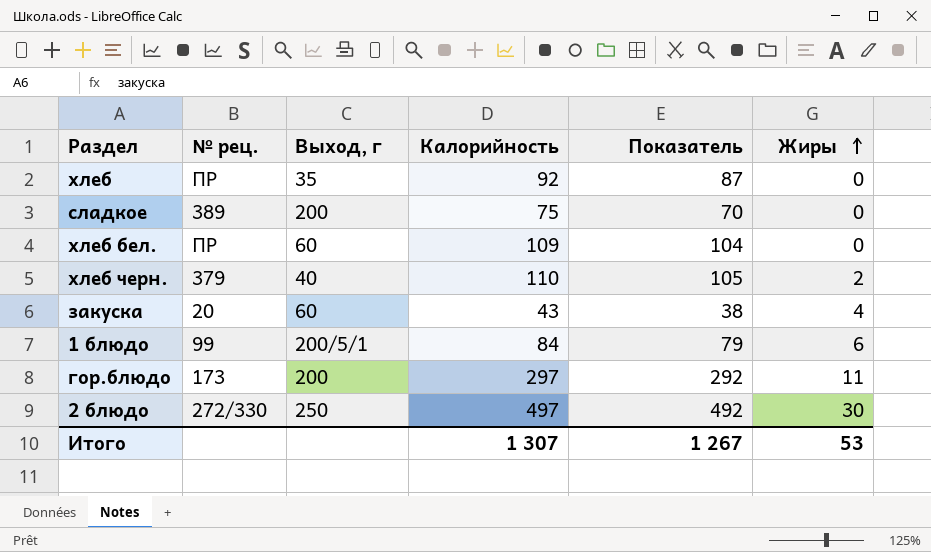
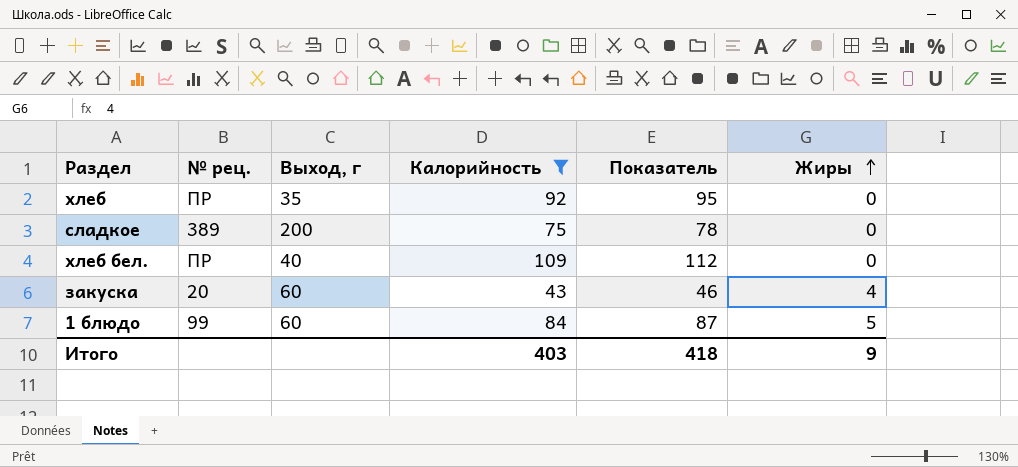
filter: none -> Калорийность <= 109
column Показатель | formula: [Калорийность] - 5 -> [Калорийность] + 3
хлеб бел. | Выход, г: 60 -> 40
1 блюдо | Выход, г: 200/5/1 -> 60
1 блюдо | Жиры: 6 -> 5
Итого | Калорийность: 1 307 -> 403
Итого | Показатель: 1 267 -> 418
Итого | Жиры: 53 -> 9

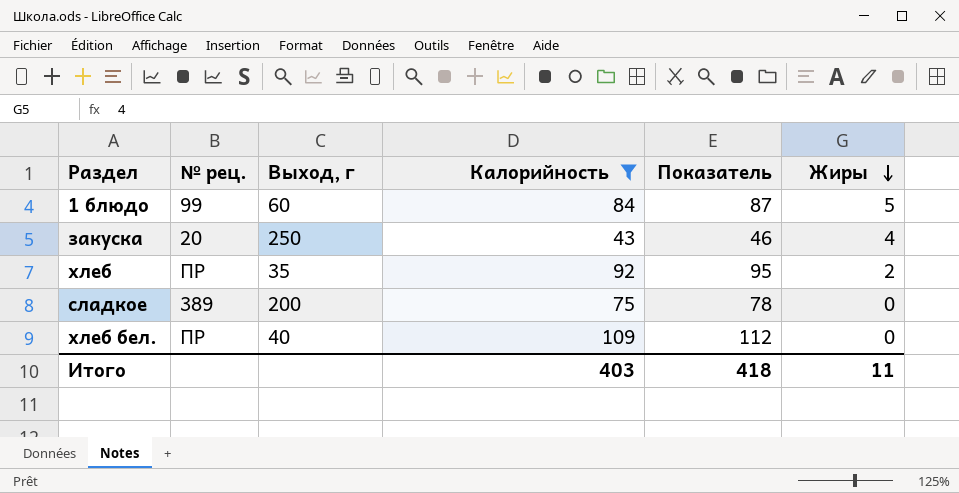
row order: Жиры ascending -> Жиры descending
закуска | Выход, г: 60 -> 250
хлеб | Жиры: 0 -> 2
Итого | Жиры: 9 -> 11

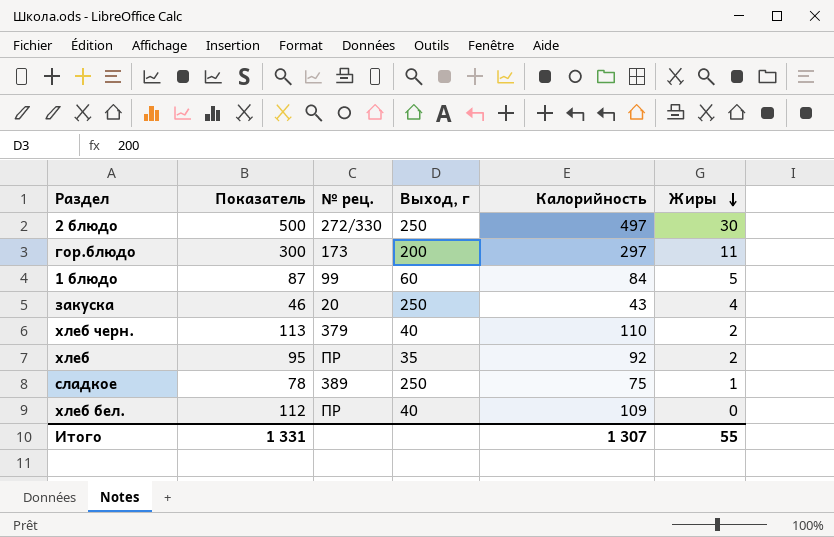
filter: Калорийность <= 109 -> none
column Показатель | position: 5 -> 2
сладкое | Выход, г: 200 -> 250
сладкое | Жиры: 0 -> 1
Итого | Показатель: 418 -> 1 331
Итого | Калорийность: 403 -> 1 307
Итого | Жиры: 11 -> 55

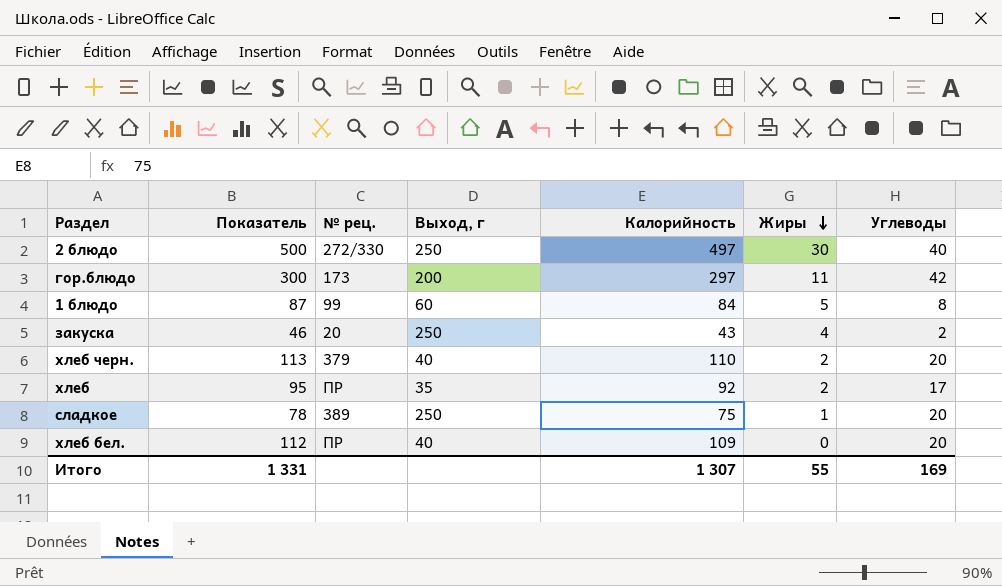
column Углеводы | position: none -> 7

